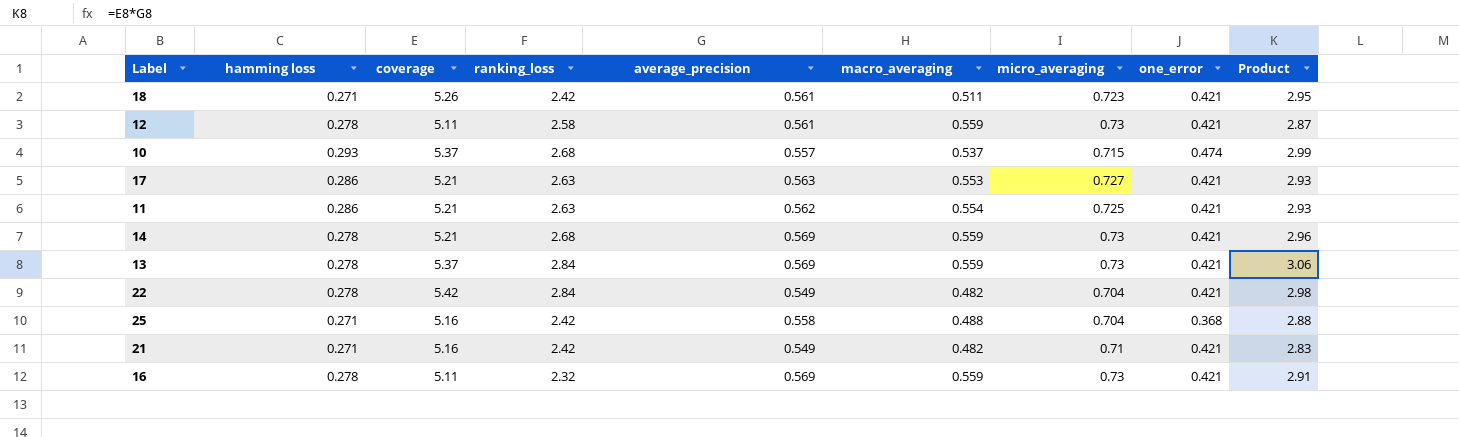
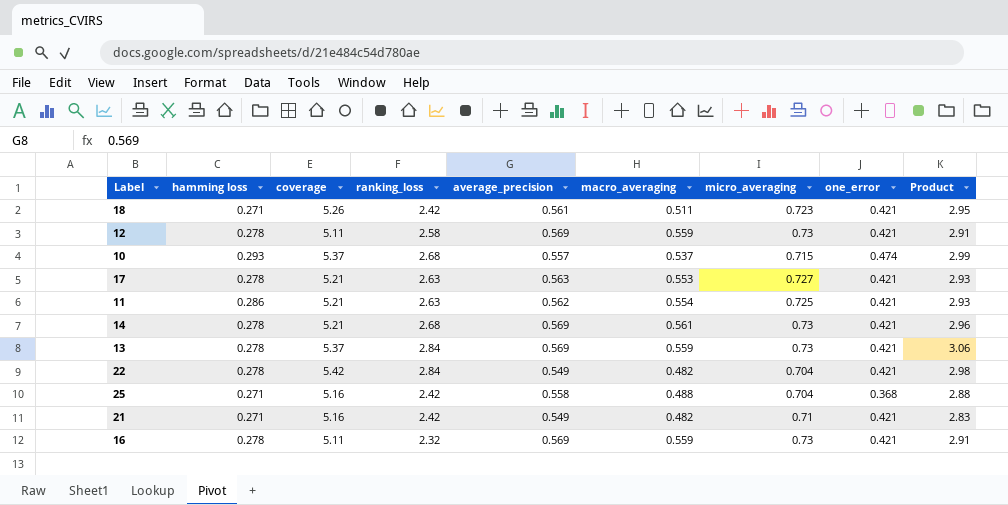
12 | average_precision: 0.561 -> 0.569
12 | Product: 2.87 -> 2.91
17 | hamming loss: 0.286 -> 0.278
14 | macro_averaging: 0.559 -> 0.561

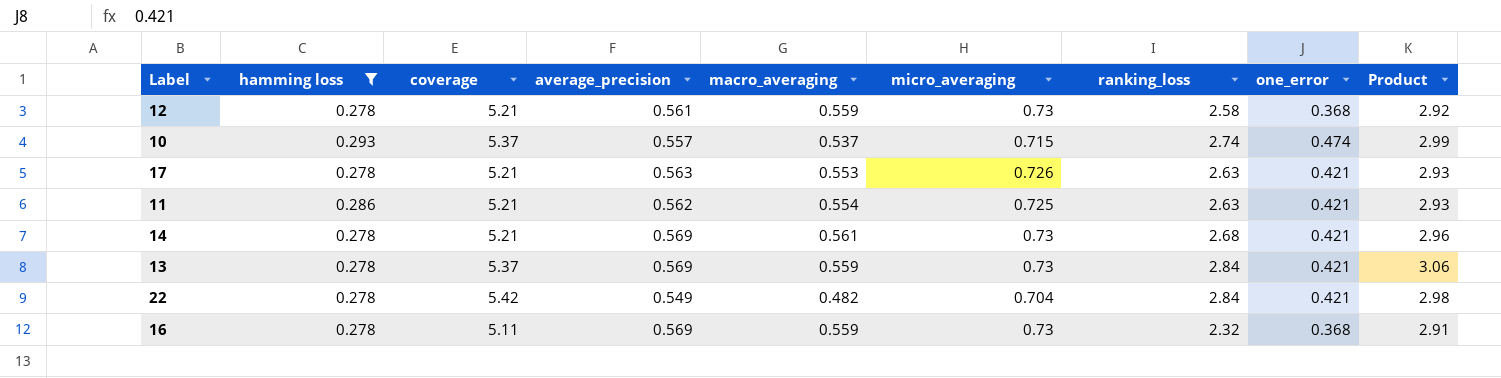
filter: none -> hamming loss != 0.271
column ranking_loss | position: 4 -> 7
12 | coverage: 5.11 -> 5.21
12 | average_precision: 0.569 -> 0.561
12 | one_error: 0.421 -> 0.368
12 | Product: 2.91 -> 2.92
10 | ranking_loss: 2.68 -> 2.74
17 | micro_averaging: 0.727 -> 0.726
16 | one_error: 0.421 -> 0.368

